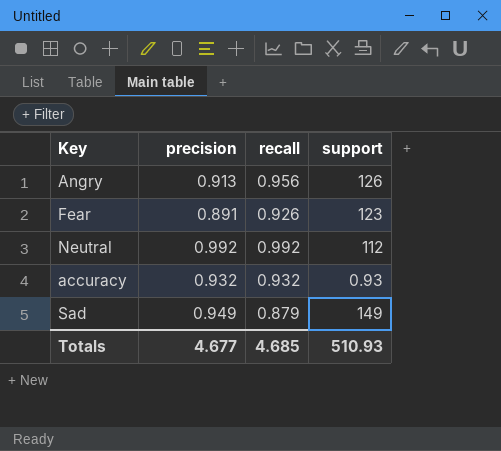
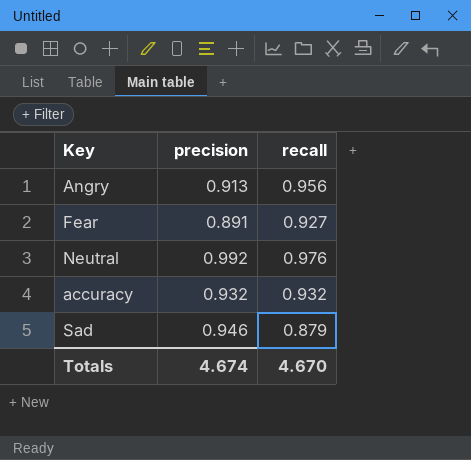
column support | position: 4 -> none
Fear | recall: 0.926 -> 0.927
Neutral | recall: 0.992 -> 0.976
Sad | precision: 0.949 -> 0.946
Totals | precision: 4.677 -> 4.674
Totals | recall: 4.685 -> 4.670

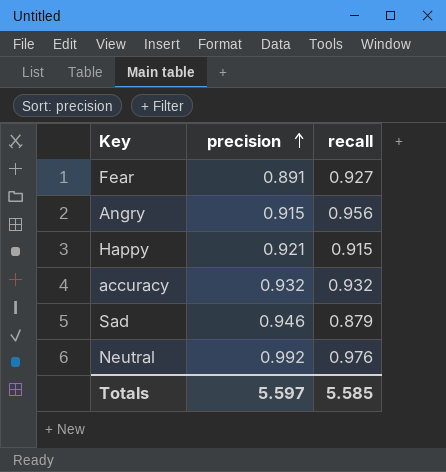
row order: none -> precision ascending
Angry | precision: 0.913 -> 0.915
row Happy: none -> 0.921 | 0.915
Totals | precision: 4.674 -> 5.597
Totals | recall: 4.670 -> 5.585

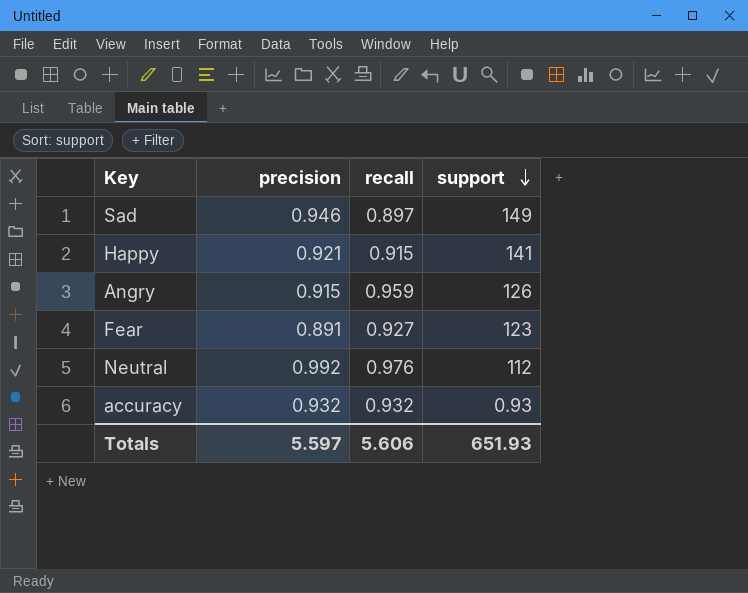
row order: precision ascending -> support descending
column support | position: none -> 4
Sad | recall: 0.879 -> 0.897
Angry | recall: 0.956 -> 0.959
Totals | recall: 5.585 -> 5.606

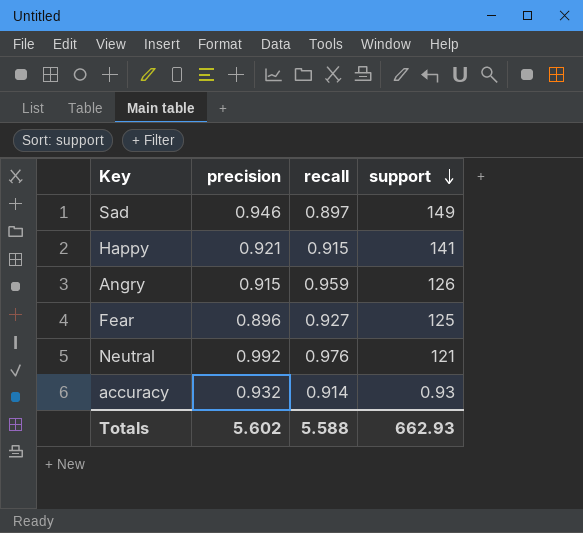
Fear | precision: 0.891 -> 0.896
Fear | support: 123 -> 125
Neutral | support: 112 -> 121
accuracy | recall: 0.932 -> 0.914
Totals | precision: 5.597 -> 5.602
Totals | recall: 5.606 -> 5.588
Totals | support: 651.93 -> 662.93

